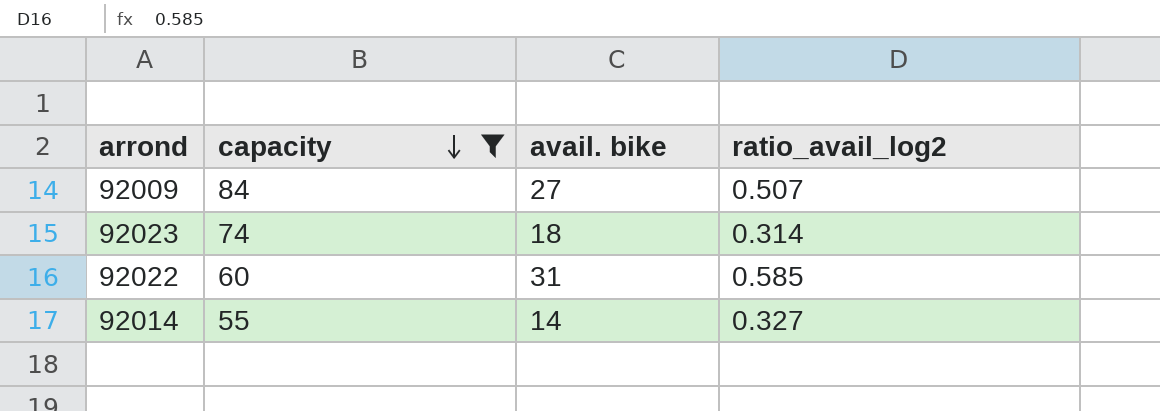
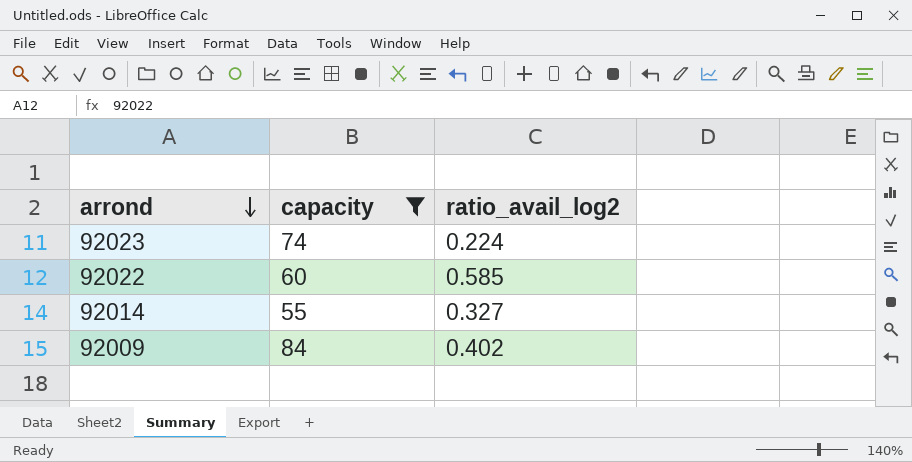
row order: capacity descending -> arrond descending
column avail. bike | position: 3 -> none
92023 | ratio_avail_log2: 0.314 -> 0.224
92009 | ratio_avail_log2: 0.507 -> 0.402

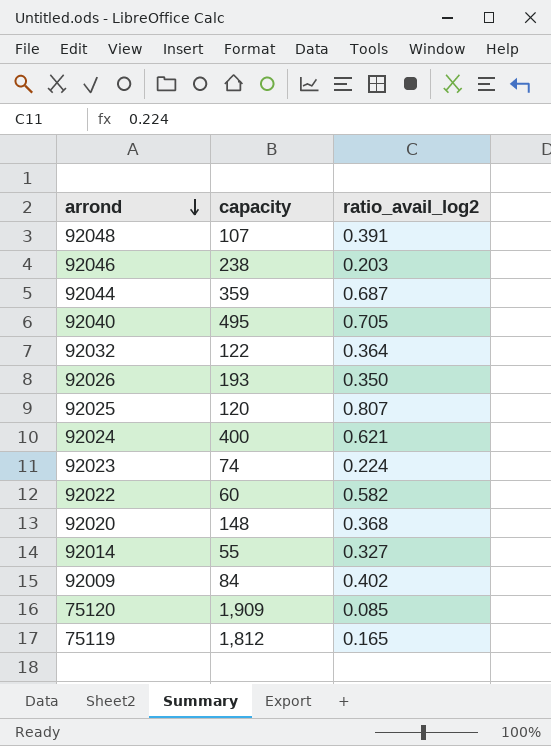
filter: capacity <= 84 -> none
92022 | ratio_avail_log2: 0.585 -> 0.582

